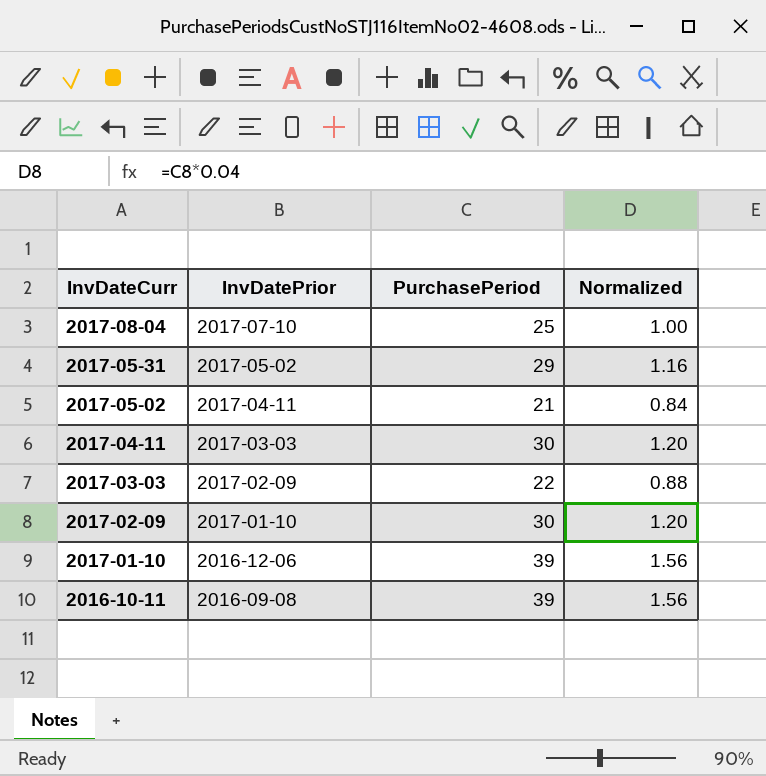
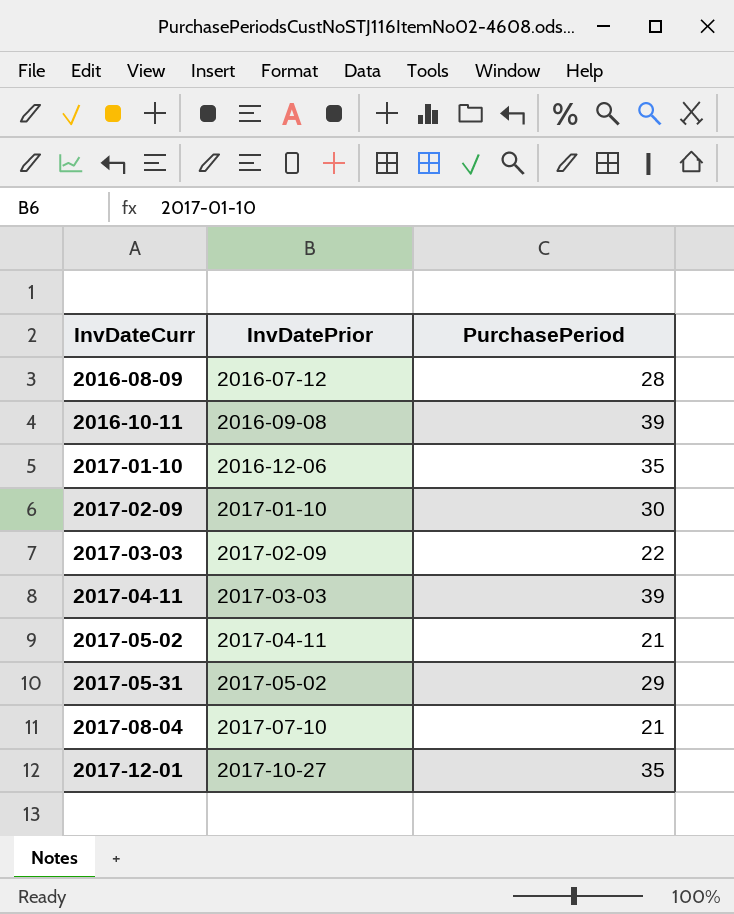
row order: InvDateCurr descending -> InvDateCurr ascending
column Normalized | formula: [PurchasePeriod] * 0.04 -> none
row 2016-08-09: none -> 2016-07-12 | 28
2017-01-10 | PurchasePeriod: 39 -> 35
2017-04-11 | PurchasePeriod: 30 -> 39
2017-08-04 | PurchasePeriod: 25 -> 21
row 2017-12-01: none -> 2017-10-27 | 35

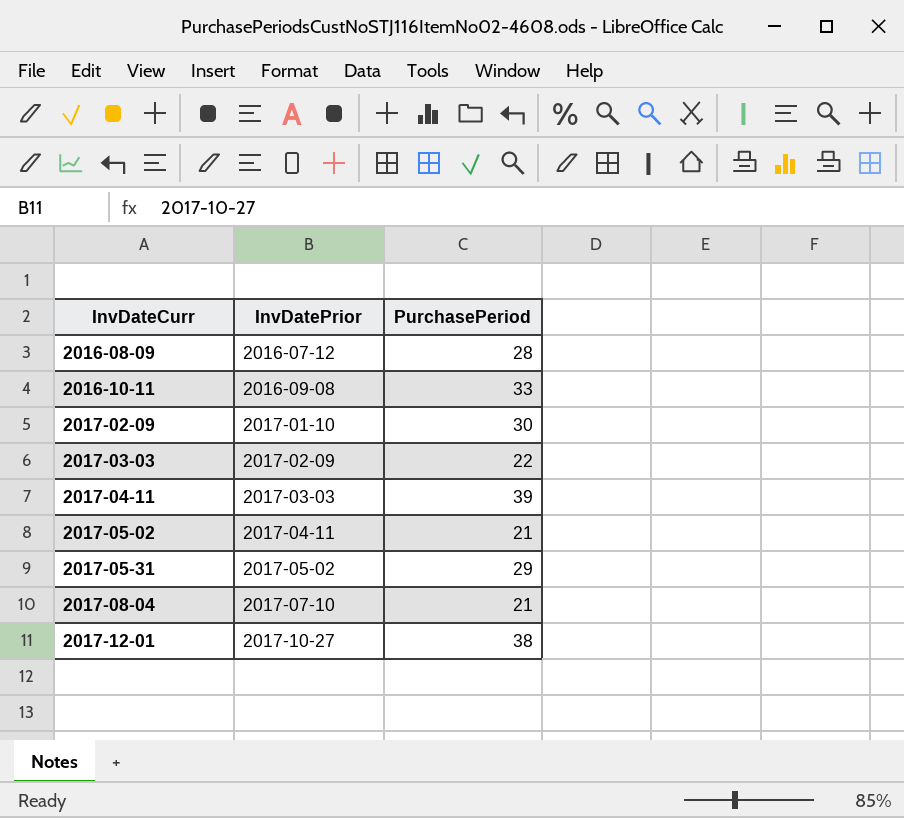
row 2017-01-10: 2016-12-06 | 35 -> none
2016-10-11 | PurchasePeriod: 39 -> 33
2017-12-01 | PurchasePeriod: 35 -> 38

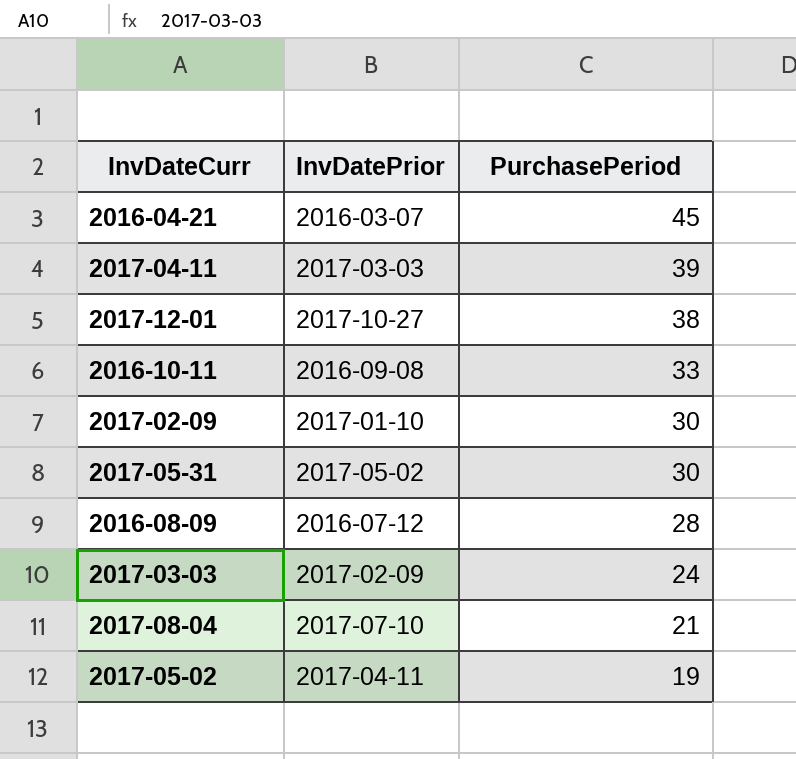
row order: InvDateCurr ascending -> PurchasePeriod descending
row 2016-04-21: none -> 2016-03-07 | 45
2017-05-31 | PurchasePeriod: 29 -> 30
2017-03-03 | PurchasePeriod: 22 -> 24
2017-05-02 | PurchasePeriod: 21 -> 19

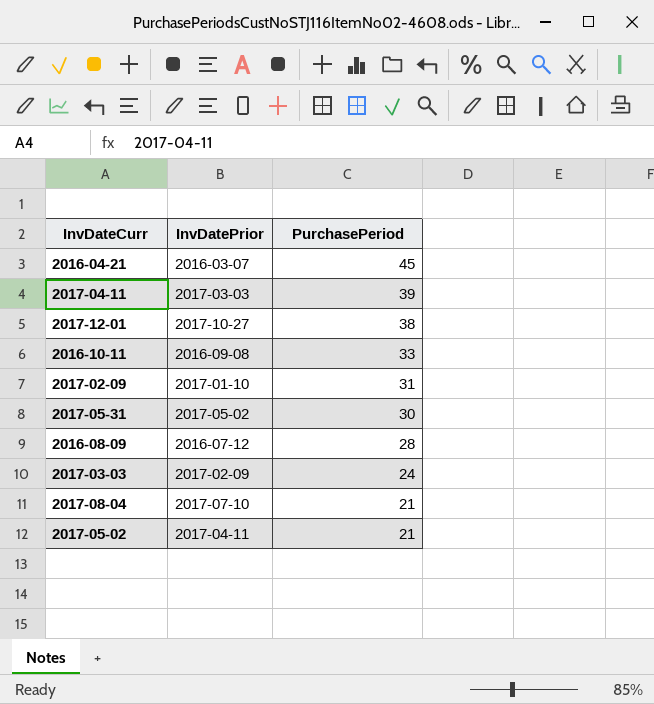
2017-02-09 | PurchasePeriod: 30 -> 31
2017-05-02 | PurchasePeriod: 19 -> 21

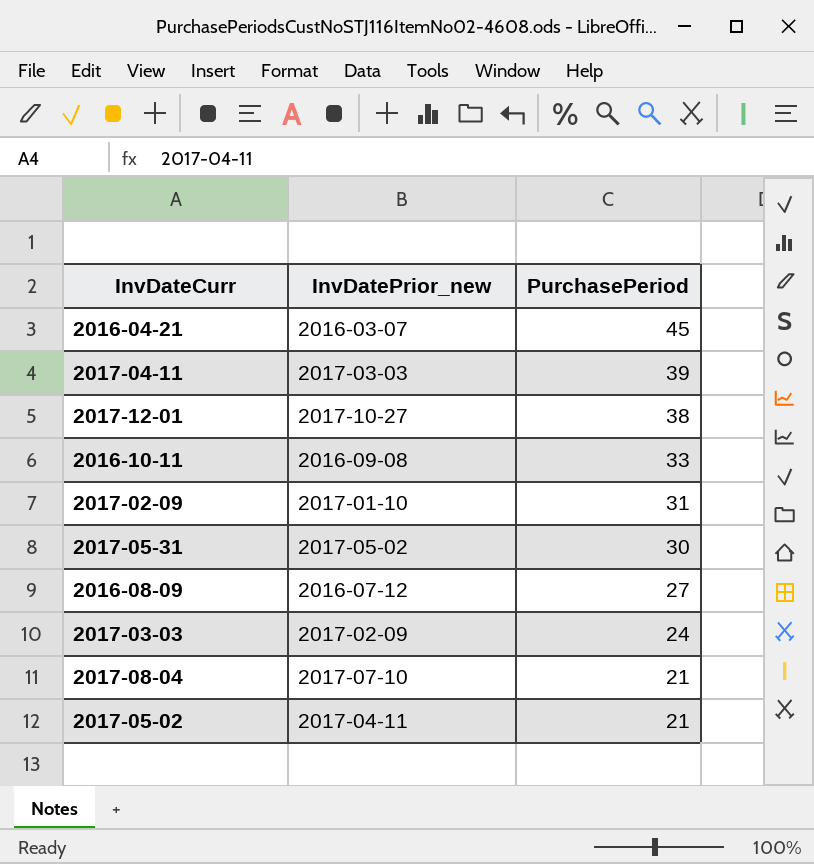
column name: InvDatePrior -> InvDatePrior_new
2016-08-09 | PurchasePeriod: 28 -> 27

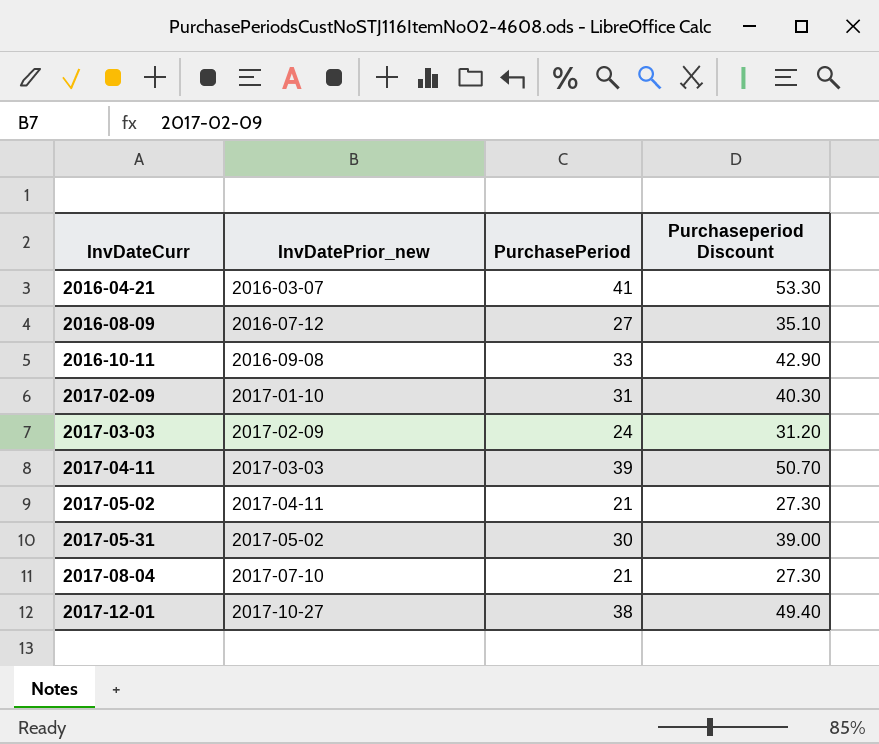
row order: PurchasePeriod descending -> InvDateCurr ascending
column Purchaseperiod Discount | formula: none -> [PurchasePeriod] * 1.3
2016-04-21 | PurchasePeriod: 45 -> 41

